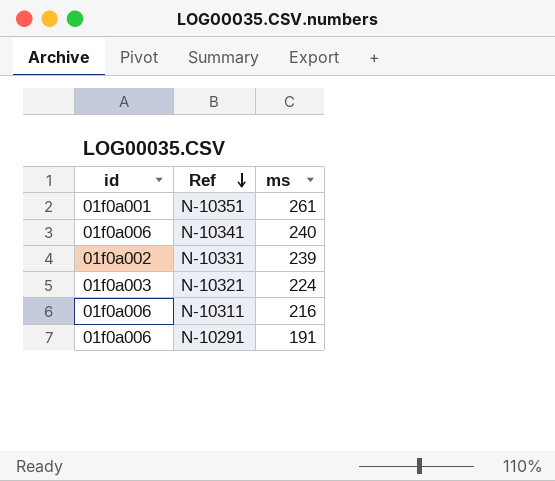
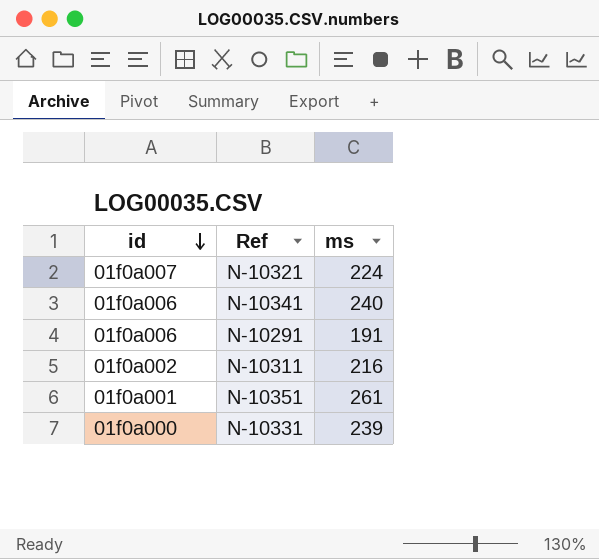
row order: Ref descending -> id descending
N-10321 | id: 01f0a003 -> 01f0a007
N-10311 | id: 01f0a006 -> 01f0a002
N-10331 | id: 01f0a002 -> 01f0a000

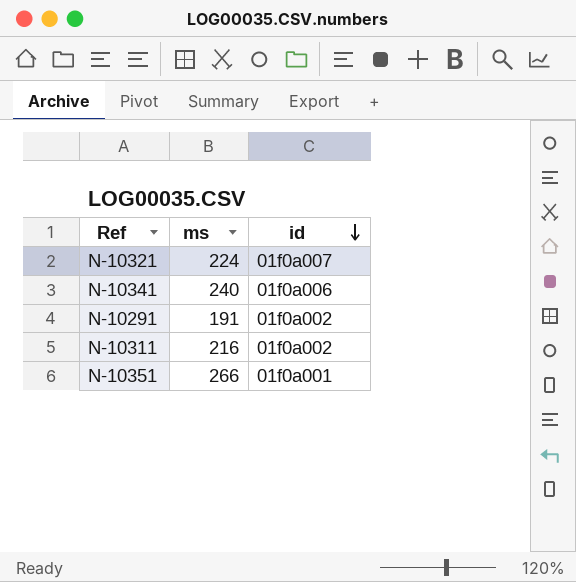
column id | position: 1 -> 3
row N-10331: 01f0a000 | 239 -> none
N-10291 | id: 01f0a006 -> 01f0a002
N-10351 | ms: 261 -> 266

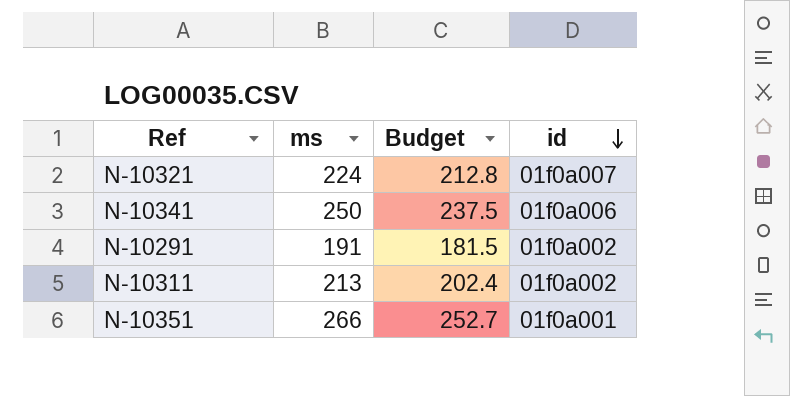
column Budget | formula: none -> [ms] * 0.95
N-10341 | ms: 240 -> 250
N-10311 | ms: 216 -> 213

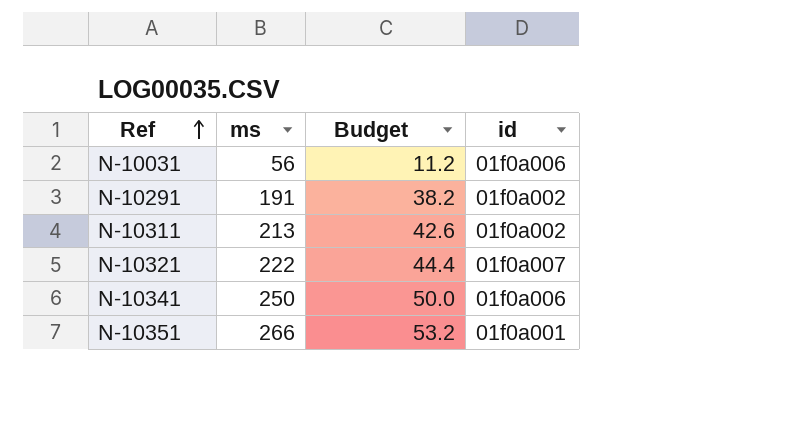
row order: id descending -> Ref ascending
column Budget | formula: [ms] * 0.95 -> [ms] * 0.2
row N-10031: none -> 56 | 11.2 | 01f0a006
N-10321 | ms: 224 -> 222

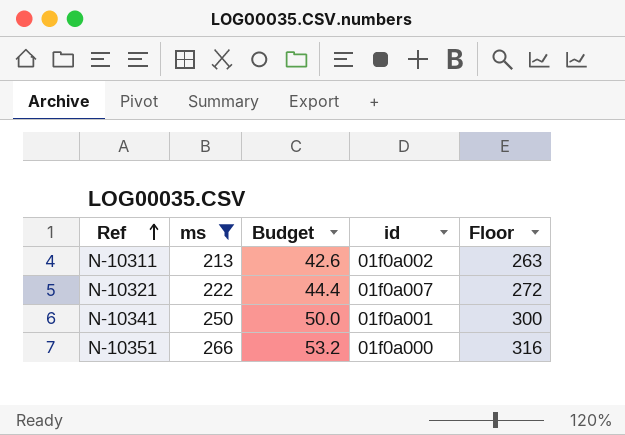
filter: none -> ms >= 213
column Floor | formula: none -> [ms] + 50
N-10341 | id: 01f0a006 -> 01f0a001
N-10351 | id: 01f0a001 -> 01f0a000

